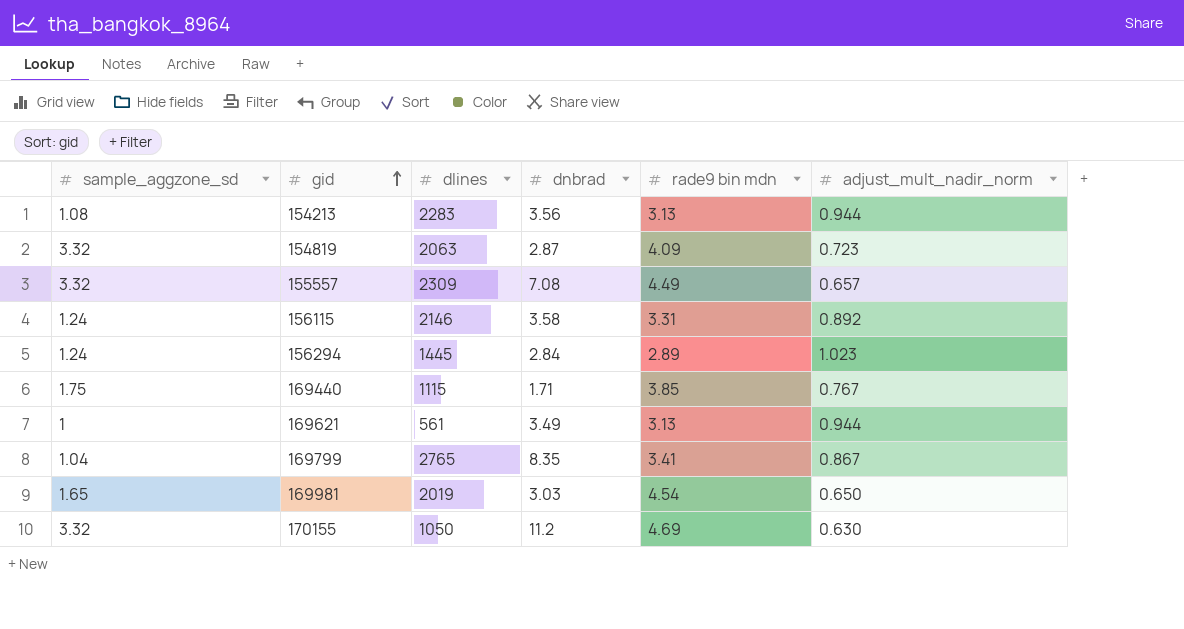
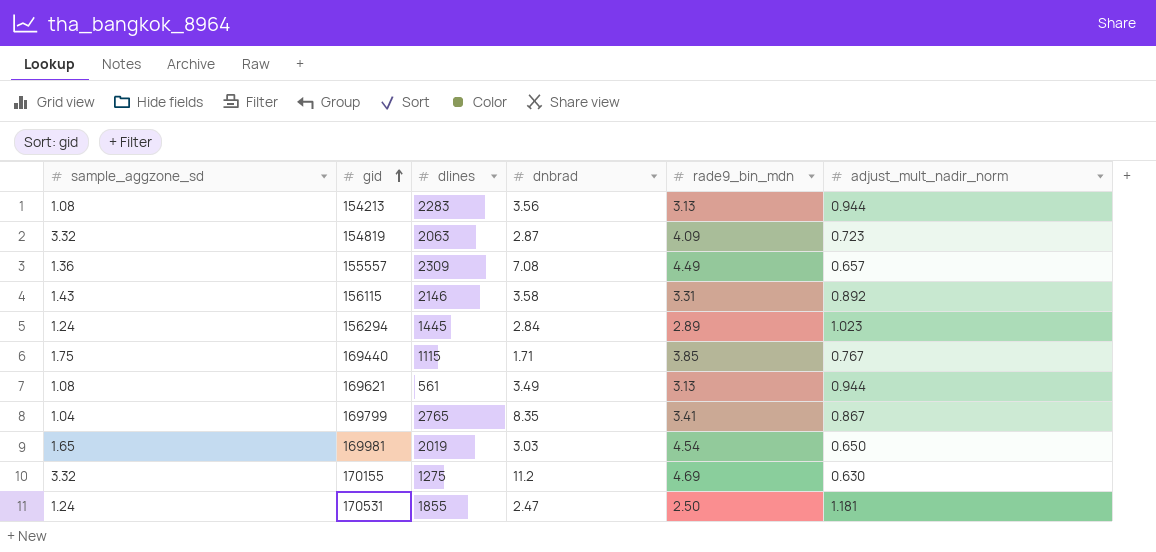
column name: rade9 bin mdn -> rade9_bin_mdn
155557 | sample_aggzone_sd: 3.32 -> 1.36
156115 | sample_aggzone_sd: 1.24 -> 1.43
169621 | sample_aggzone_sd: 1 -> 1.08
170155 | dlines: 1050 -> 1275
row 170531: none -> 1.24 | 1855 | 2.47 | 2.50 | 1.181

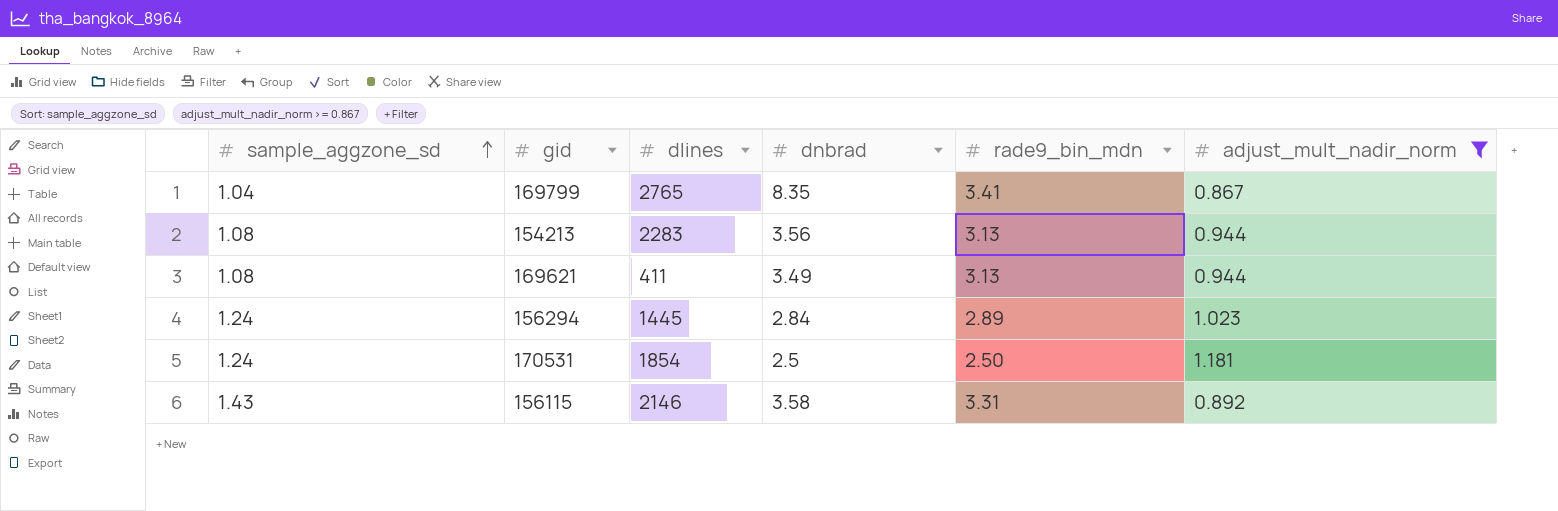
filter: none -> adjust_mult_nadir_norm >= 0.867
row order: gid ascending -> sample_aggzone_sd ascending
169621 | dlines: 561 -> 411
170531 | dlines: 1855 -> 1854
170531 | dnbrad: 2.47 -> 2.5

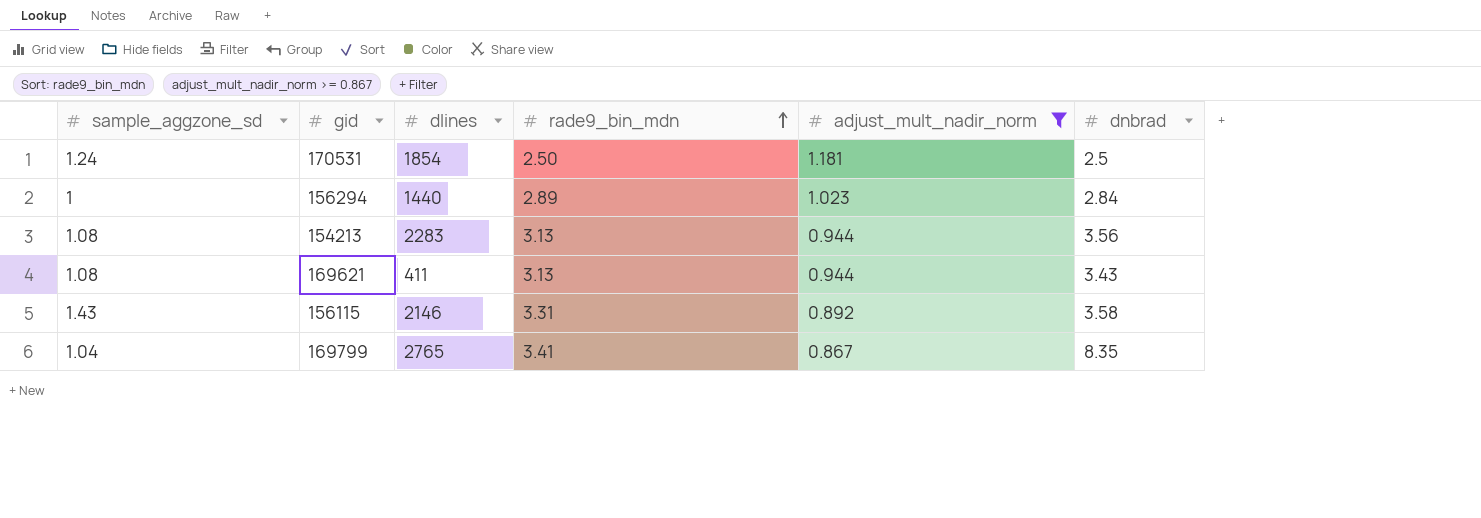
row order: sample_aggzone_sd ascending -> rade9_bin_mdn ascending
column dnbrad | position: 4 -> 6
156294 | sample_aggzone_sd: 1.24 -> 1
156294 | dlines: 1445 -> 1440
169621 | dnbrad: 3.49 -> 3.43

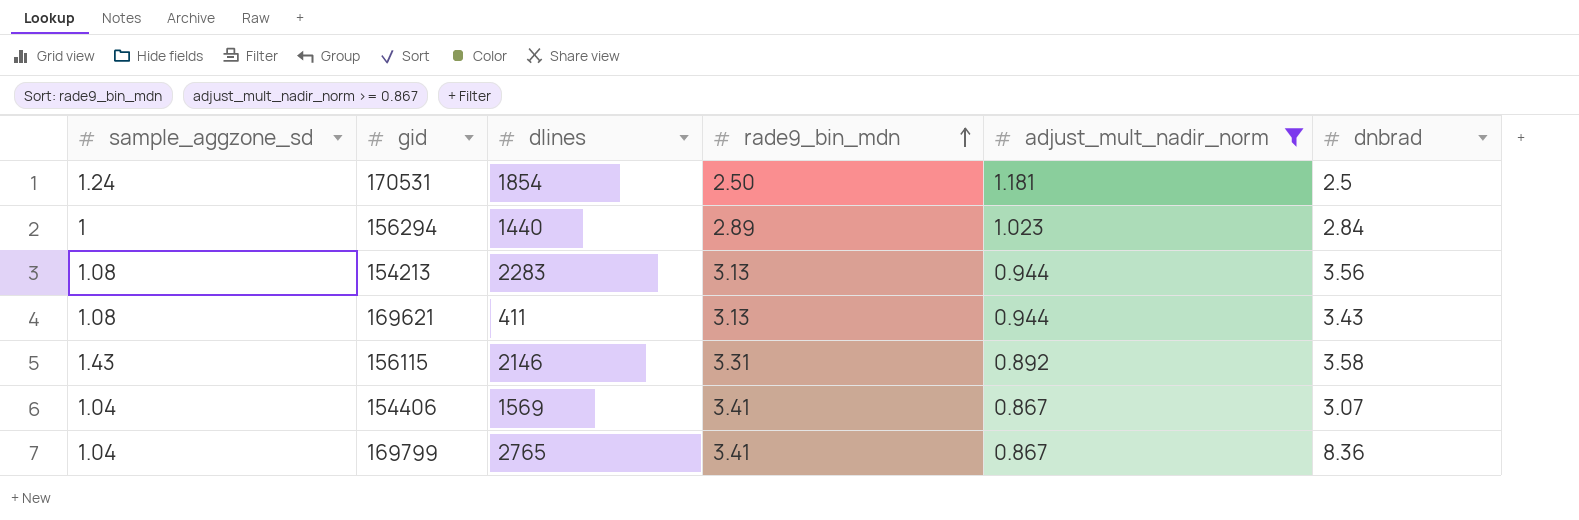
row 154406: none -> 1.04 | 1569 | 3.41 | 0.867 | 3.07
169799 | dnbrad: 8.35 -> 8.36

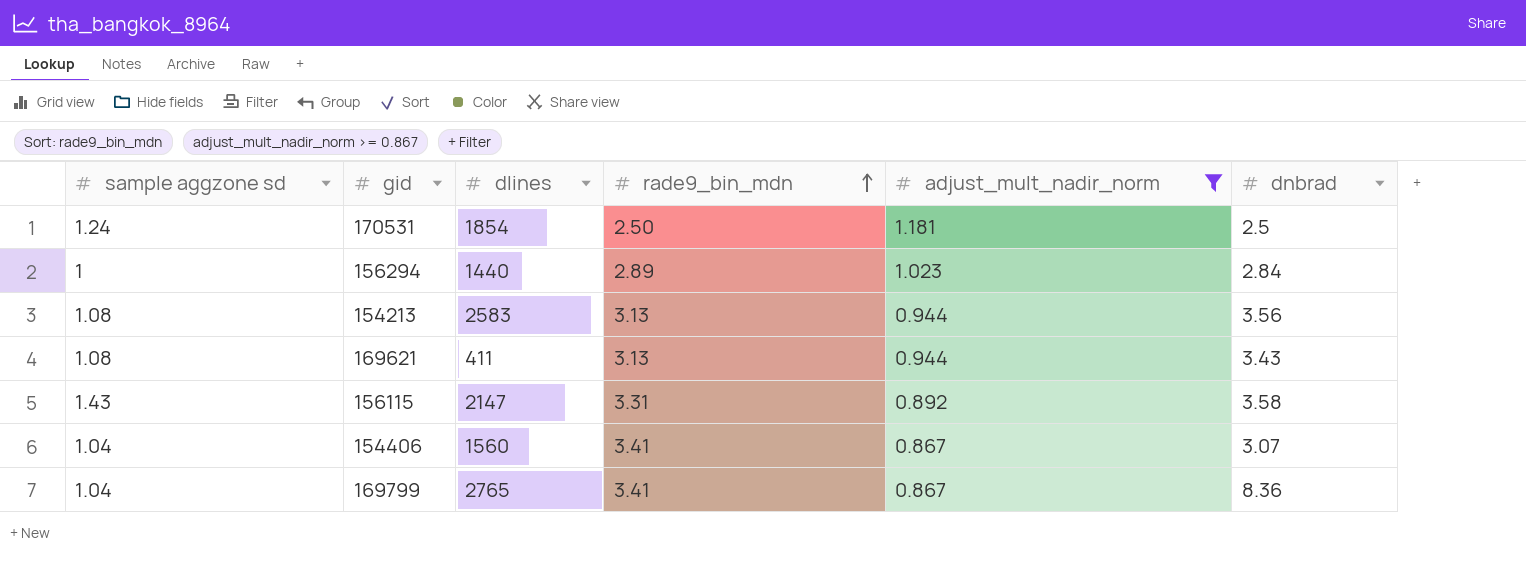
column name: sample_aggzone_sd -> sample aggzone sd
154213 | dlines: 2283 -> 2583
156115 | dlines: 2146 -> 2147
154406 | dlines: 1569 -> 1560

